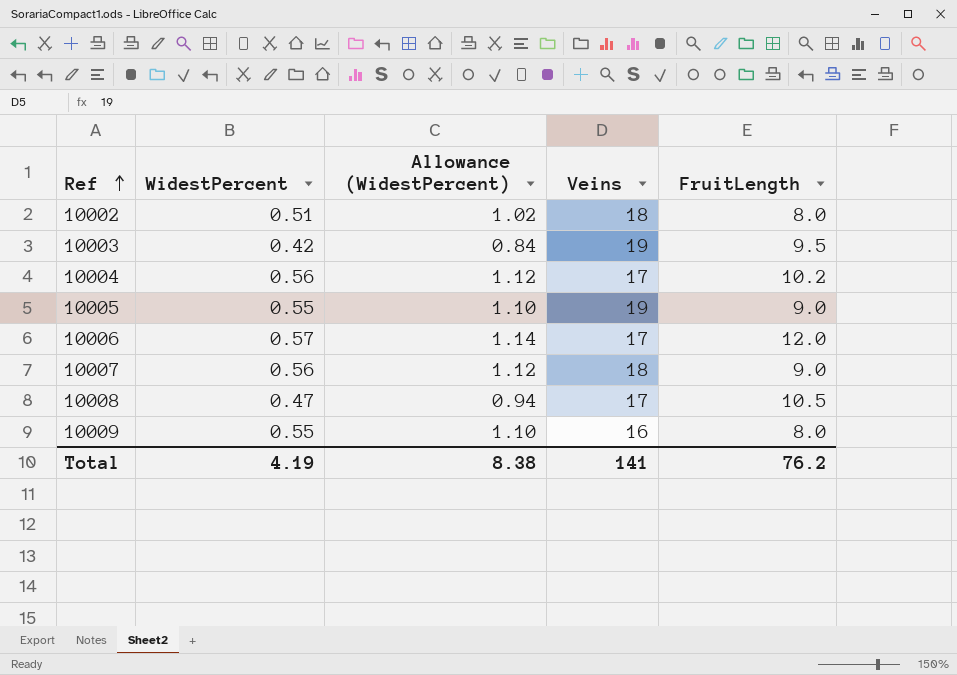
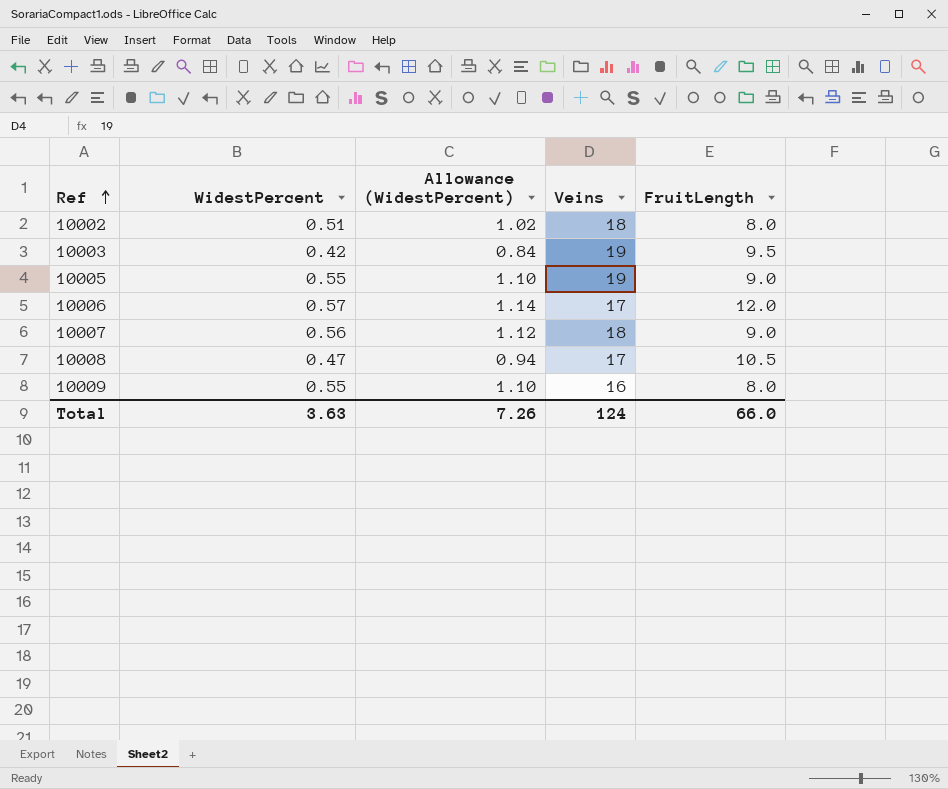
row 10004: 0.56 | 1.12 | 17 | 10.2 -> none
Total | WidestPercent: 4.19 -> 3.63
Total | Allowance (WidestPercent): 8.38 -> 7.26
Total | Veins: 141 -> 124
Total | FruitLength: 76.2 -> 66.0

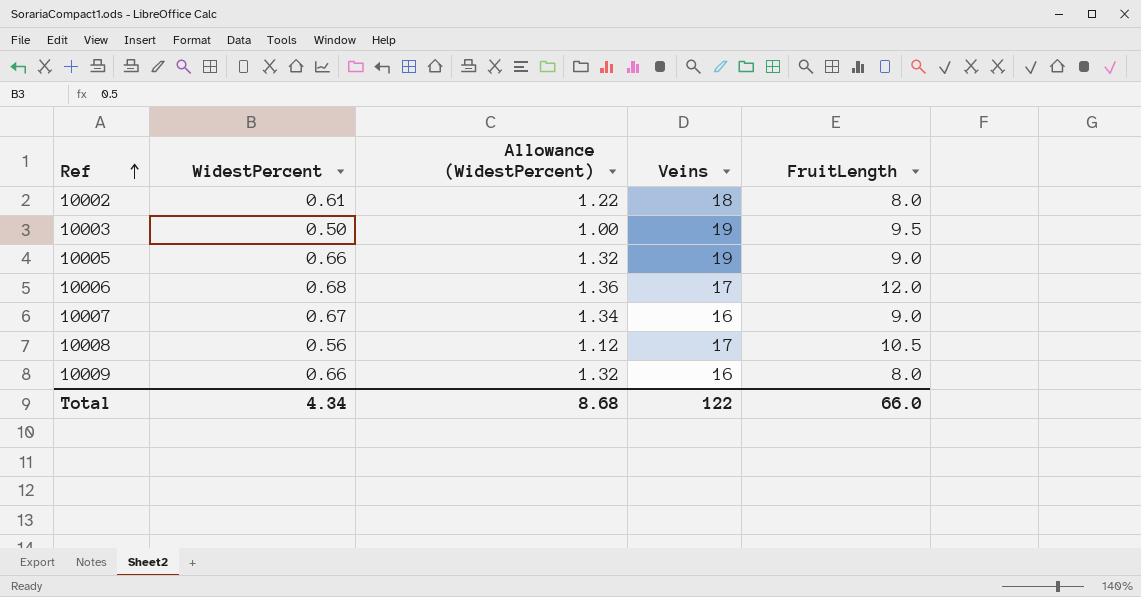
10002 | WidestPercent: 0.51 -> 0.61
10002 | Allowance (WidestPercent): 1.02 -> 1.22
10003 | WidestPercent: 0.42 -> 0.50
10003 | Allowance (WidestPercent): 0.84 -> 1.00
10005 | WidestPercent: 0.55 -> 0.66
10005 | Allowance (WidestPercent): 1.10 -> 1.32
10006 | WidestPercent: 0.57 -> 0.68
10006 | Allowance (WidestPercent): 1.14 -> 1.36
10007 | WidestPercent: 0.56 -> 0.67
10007 | Allowance (WidestPercent): 1.12 -> 1.34
10007 | Veins: 18 -> 16
10008 | WidestPercent: 0.47 -> 0.56
10008 | Allowance (WidestPercent): 0.94 -> 1.12
10009 | WidestPercent: 0.55 -> 0.66
10009 | Allowance (WidestPercent): 1.10 -> 1.32
Total | WidestPercent: 3.63 -> 4.34
Total | Allowance (WidestPercent): 7.26 -> 8.68
Total | Veins: 124 -> 122

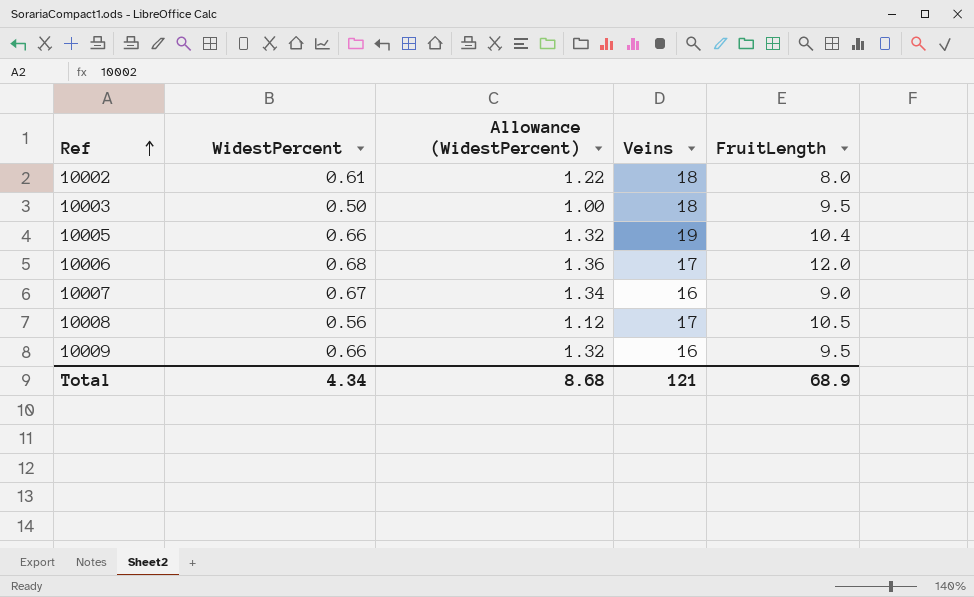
10003 | Veins: 19 -> 18
10005 | FruitLength: 9.0 -> 10.4
10009 | FruitLength: 8.0 -> 9.5
Total | Veins: 122 -> 121
Total | FruitLength: 66.0 -> 68.9

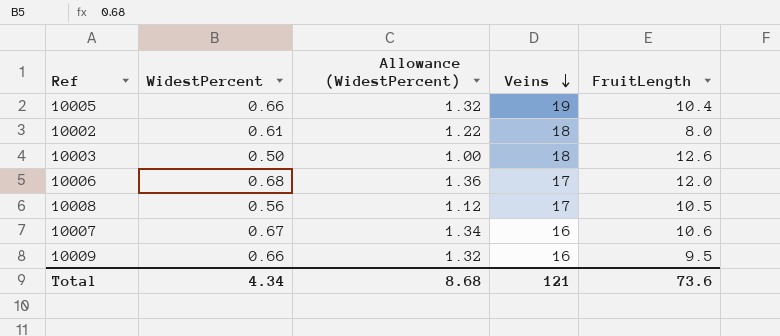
row order: Ref ascending -> Veins descending
10003 | FruitLength: 9.5 -> 12.6
10007 | FruitLength: 9.0 -> 10.6
Total | FruitLength: 68.9 -> 73.6

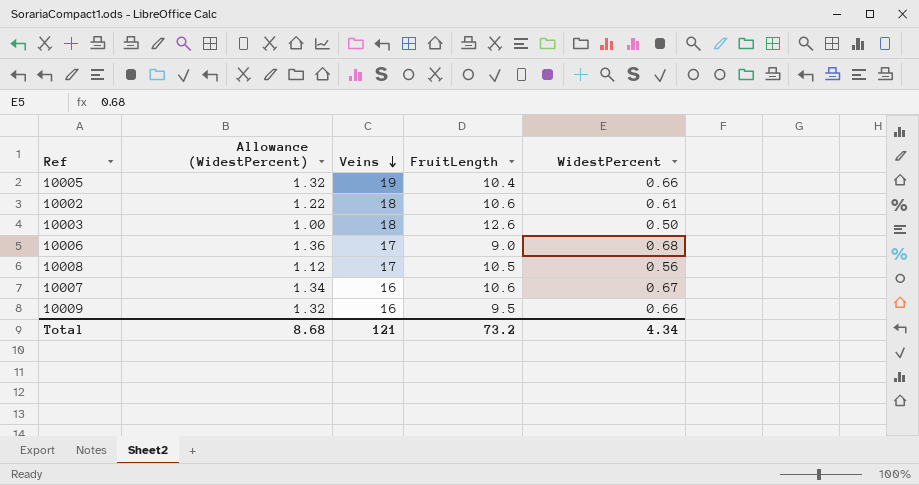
column WidestPercent | position: 2 -> 5
10002 | FruitLength: 8.0 -> 10.6
10006 | FruitLength: 12.0 -> 9.0
Total | FruitLength: 73.6 -> 73.2

